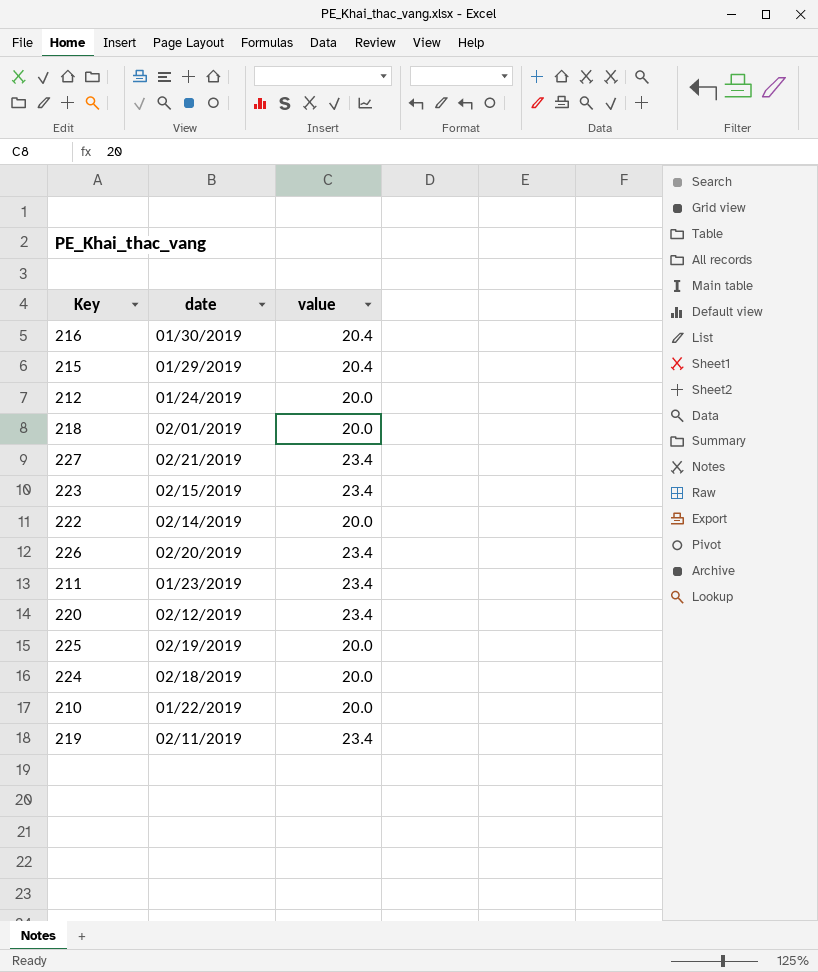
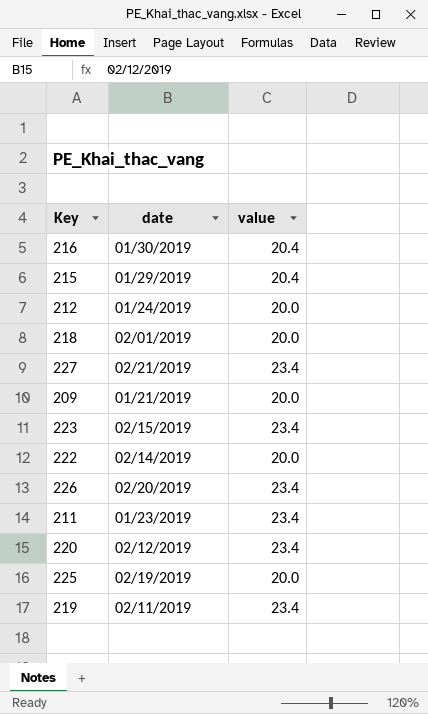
row 224: 02/18/2019 | 20.0 -> none
row 210: 01/22/2019 | 20.0 -> none
row 209: none -> 01/21/2019 | 20.0

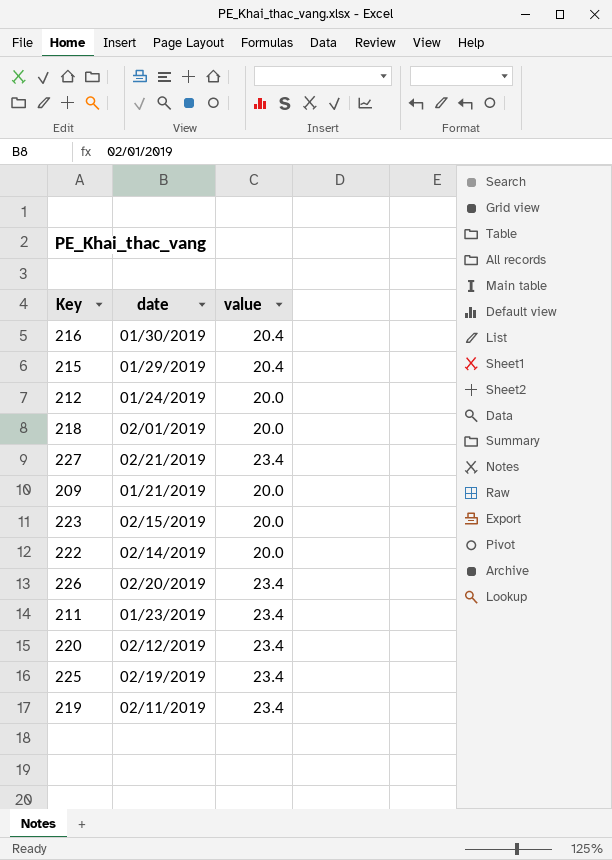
223 | value: 23.4 -> 20.0
225 | value: 20.0 -> 23.4

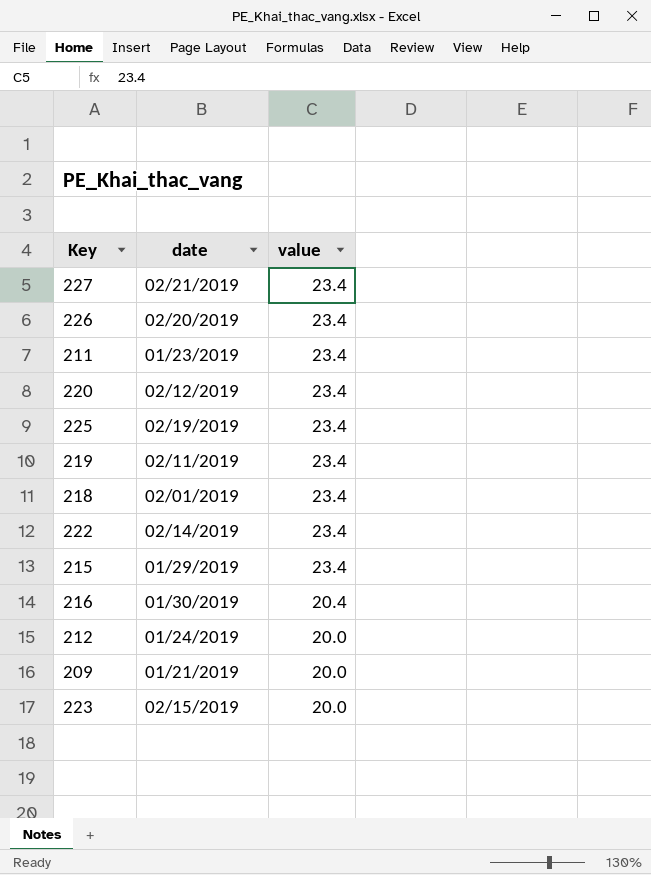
row order: none -> value descending
218 | value: 20.0 -> 23.4
222 | value: 20.0 -> 23.4
215 | value: 20.4 -> 23.4

